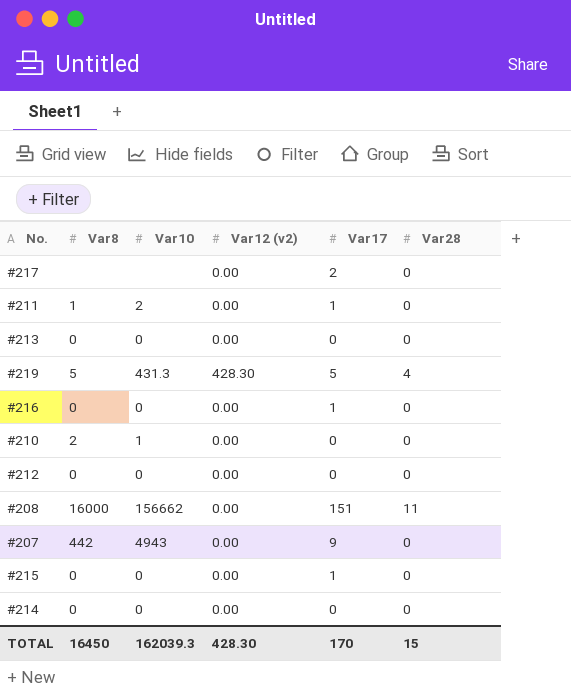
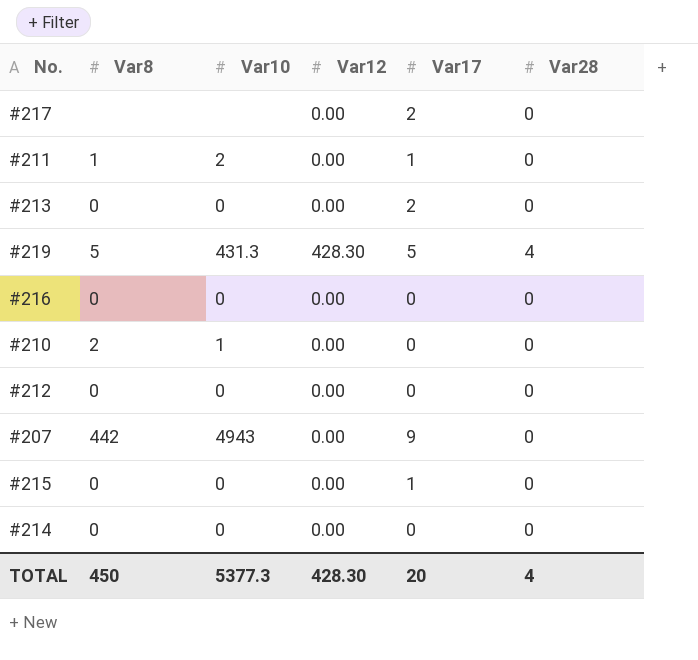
column name: Var12 (v2) -> Var12
row #208: 16000 | 156662 | 0.00 | 151 | 11 -> none
#213 | Var17: 0 -> 2
#216 | Var17: 1 -> 0
TOTAL | Var8: 16450 -> 450
TOTAL | Var10: 162039.3 -> 5377.3
TOTAL | Var17: 170 -> 20
TOTAL | Var28: 15 -> 4

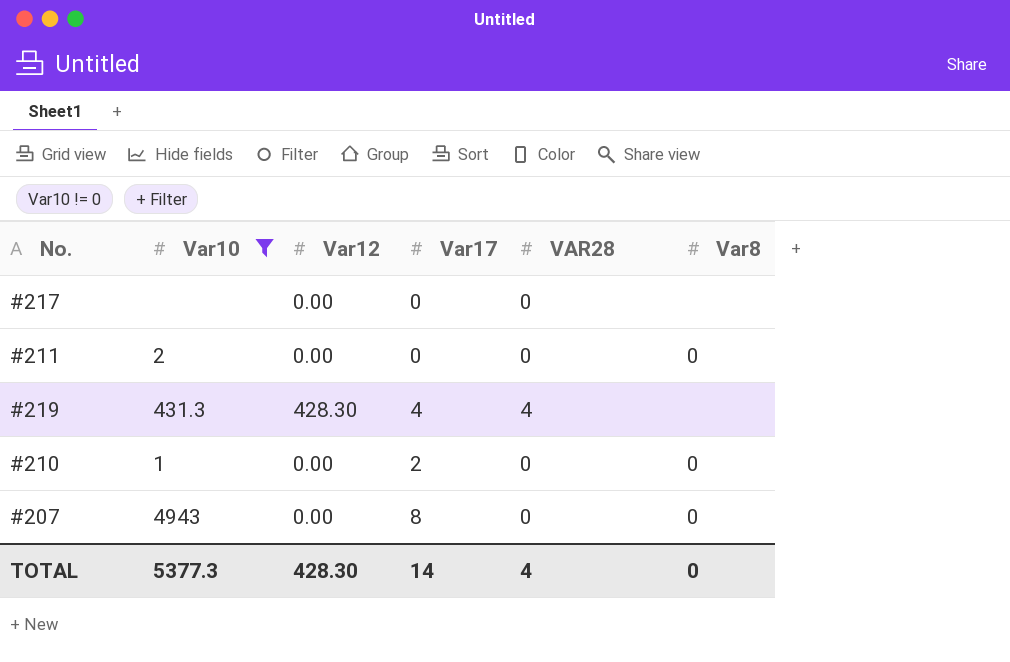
filter: none -> Var10 != 0
column name: Var28 -> VAR28
column Var8 | position: 2 -> 6
#217 | Var17: 2 -> 0
#211 | Var17: 1 -> 0
#211 | Var8: 1 -> 0
#219 | Var17: 5 -> 4
#219 | Var8: 5 -> none
#210 | Var17: 0 -> 2
#210 | Var8: 2 -> 0
#207 | Var17: 9 -> 8
#207 | Var8: 442 -> 0
TOTAL | Var17: 20 -> 14
TOTAL | Var8: 450 -> 0

